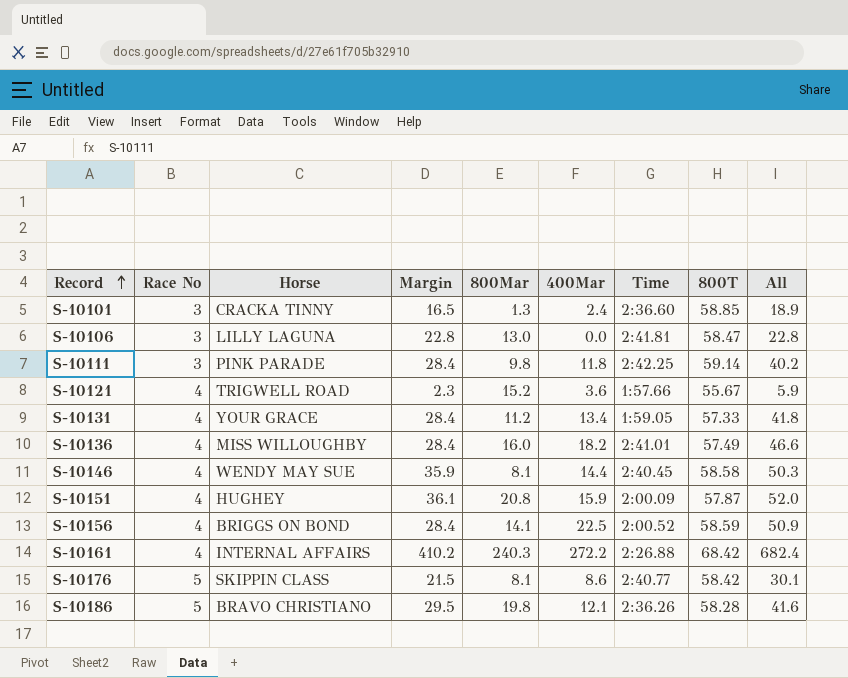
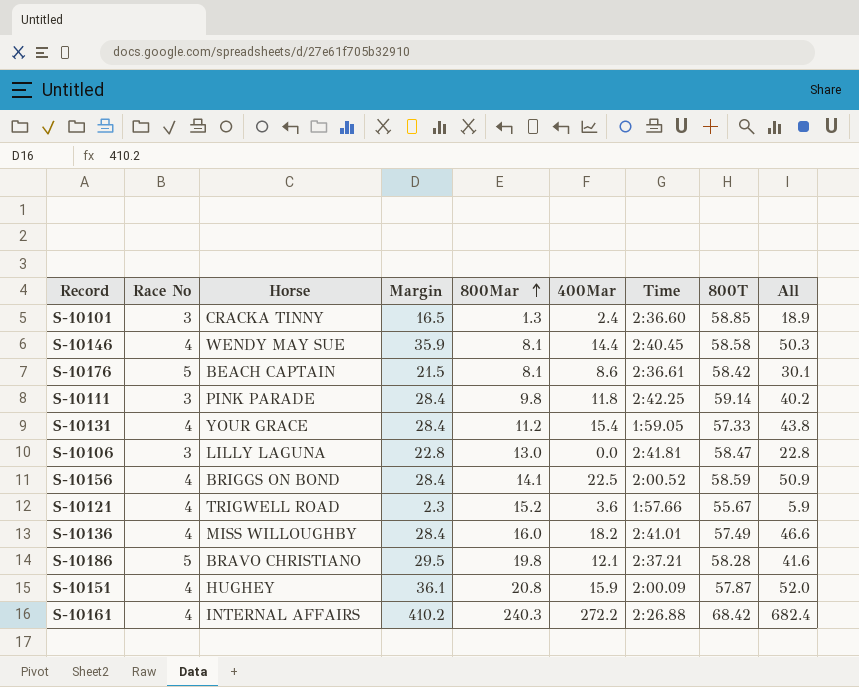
row order: Record ascending -> 800Mar ascending
S-10176 | Horse: SKIPPIN CLASS -> BEACH CAPTAIN
S-10176 | Time: 2:40.77 -> 2:36.61
S-10131 | 400Mar: 13.4 -> 15.4
S-10131 | All: 41.8 -> 43.8
S-10186 | Time: 2:36.26 -> 2:37.21

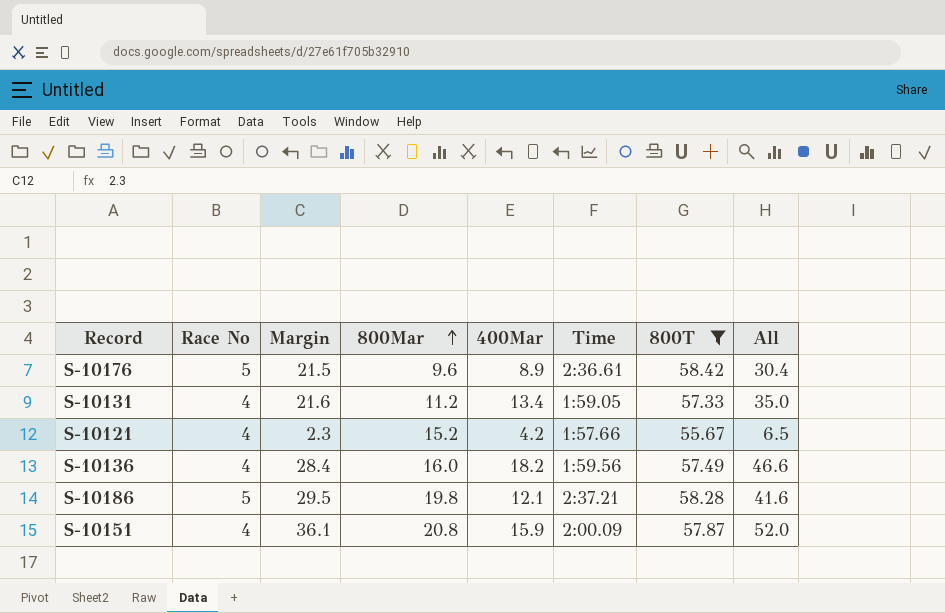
filter: none -> 800T <= 58.42
column Horse | position: 3 -> none
S-10176 | 800Mar: 8.1 -> 9.6
S-10176 | 400Mar: 8.6 -> 8.9
S-10176 | All: 30.1 -> 30.4
S-10131 | Margin: 28.4 -> 21.6
S-10131 | 400Mar: 15.4 -> 13.4
S-10131 | All: 43.8 -> 35.0
S-10121 | 400Mar: 3.6 -> 4.2
S-10121 | All: 5.9 -> 6.5
S-10136 | Time: 2:41.01 -> 1:59.56

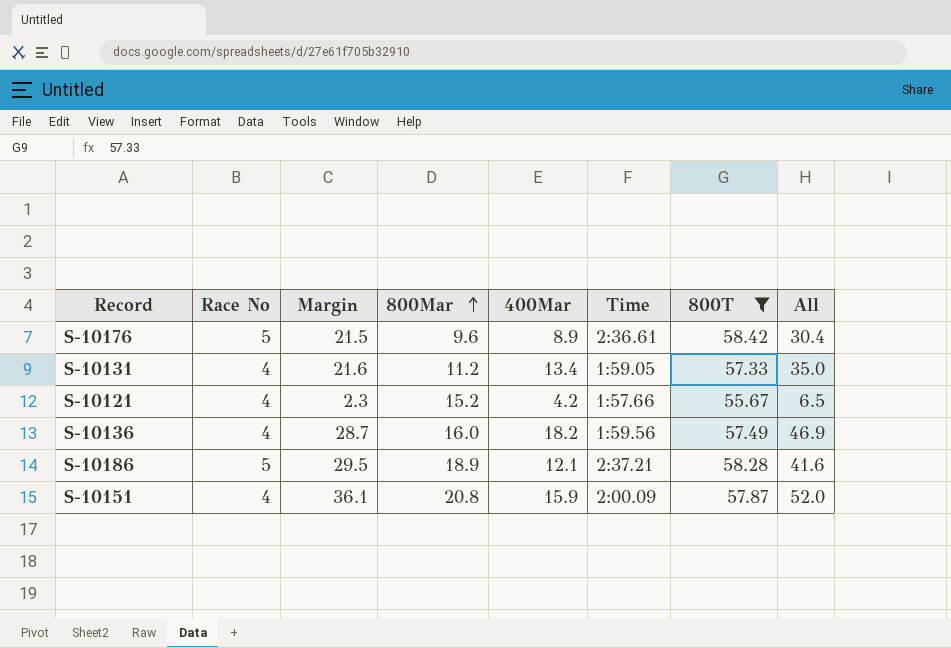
S-10136 | Margin: 28.4 -> 28.7
S-10136 | All: 46.6 -> 46.9
S-10186 | 800Mar: 19.8 -> 18.9

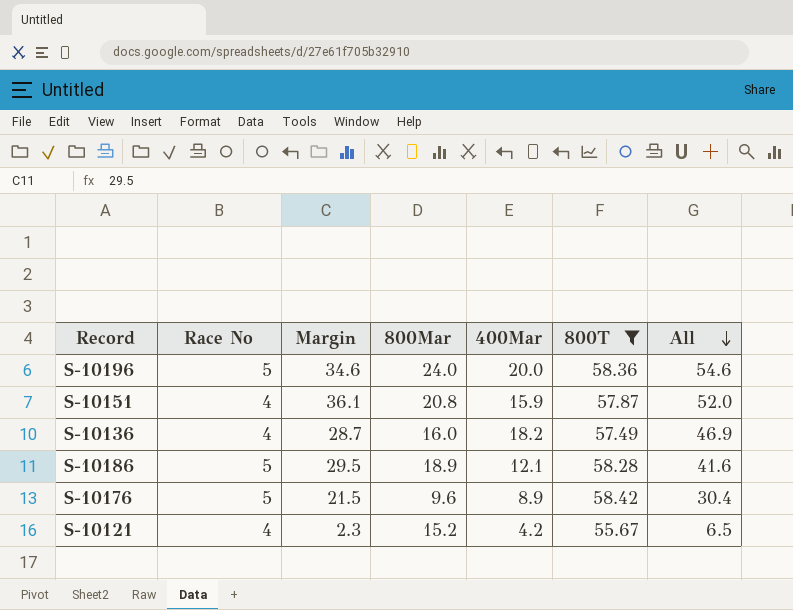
row order: 800Mar ascending -> All descending
column Time | position: 6 -> none
row S-10131: 4 | 21.6 | 11.2 | 13.4 | 1:59.05 | 57.33 | 35.0 -> none
row S-10196: none -> 5 | 34.6 | 24.0 | 20.0 | 58.36 | 54.6

